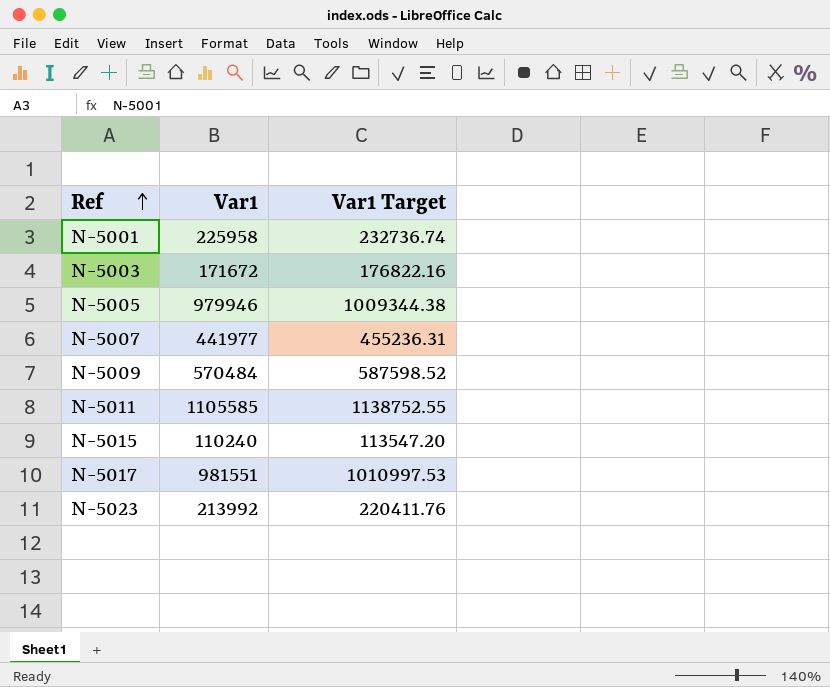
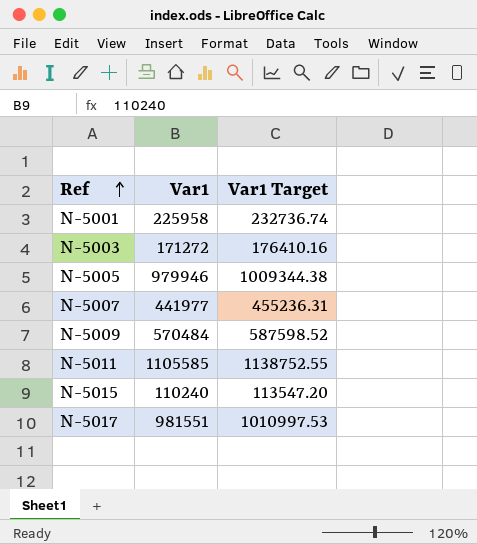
row N-5023: 213992 | 220411.76 -> none
N-5003 | Var1: 171672 -> 171272
N-5003 | Var1 Target: 176822.16 -> 176410.16

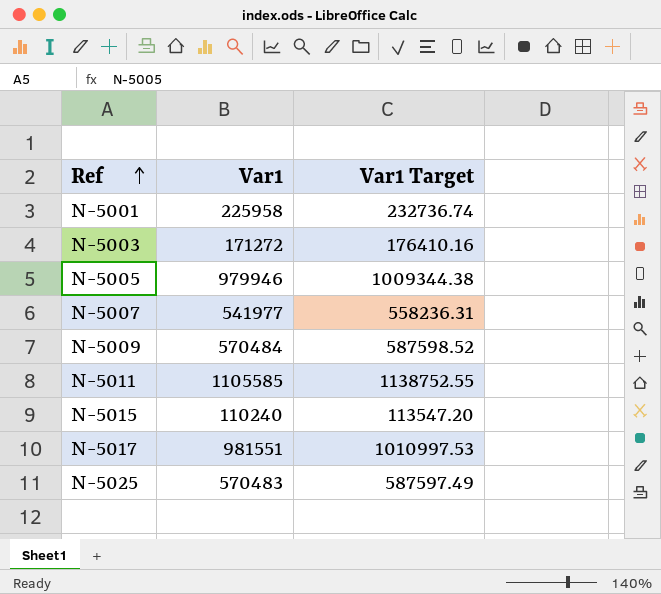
N-5007 | Var1: 441977 -> 541977
N-5007 | Var1 Target: 455236.31 -> 558236.31
row N-5025: none -> 570483 | 587597.49

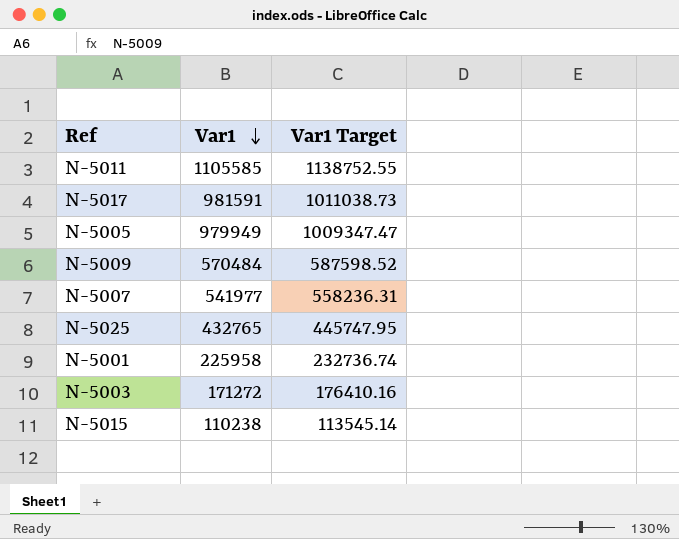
row order: Ref ascending -> Var1 descending
N-5017 | Var1: 981551 -> 981591
N-5017 | Var1 Target: 1010997.53 -> 1011038.73
N-5005 | Var1: 979946 -> 979949
N-5005 | Var1 Target: 1009344.38 -> 1009347.47
N-5025 | Var1: 570483 -> 432765
N-5025 | Var1 Target: 587597.49 -> 445747.95
N-5015 | Var1: 110240 -> 110238
N-5015 | Var1 Target: 113547.20 -> 113545.14

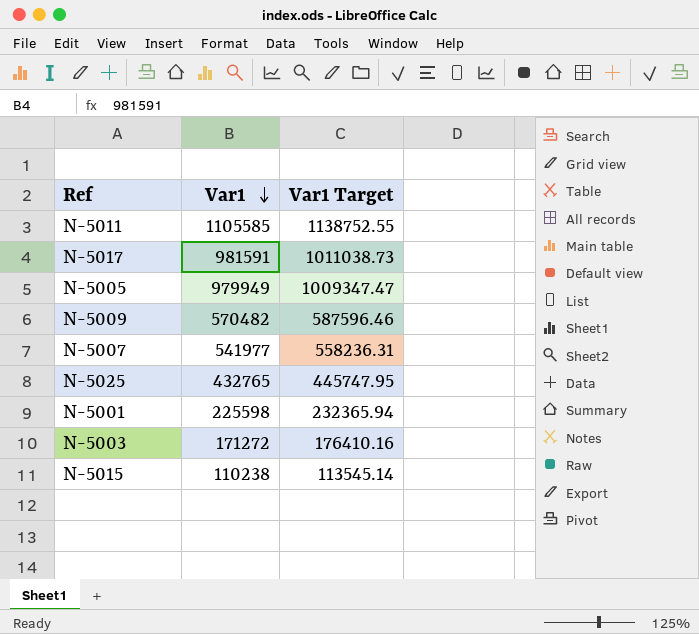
N-5009 | Var1: 570484 -> 570482
N-5009 | Var1 Target: 587598.52 -> 587596.46
N-5001 | Var1: 225958 -> 225598
N-5001 | Var1 Target: 232736.74 -> 232365.94

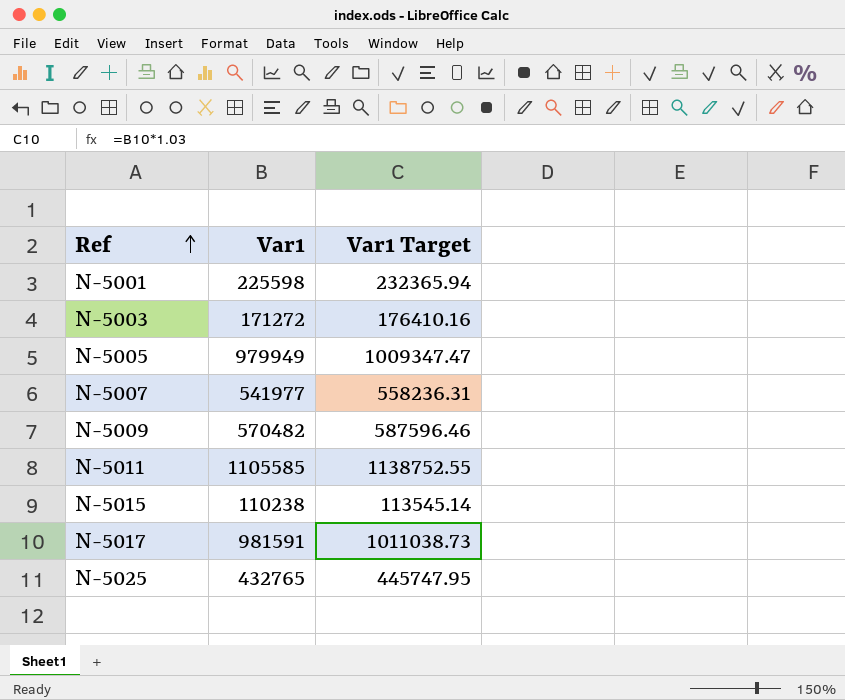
row order: Var1 descending -> Ref ascending

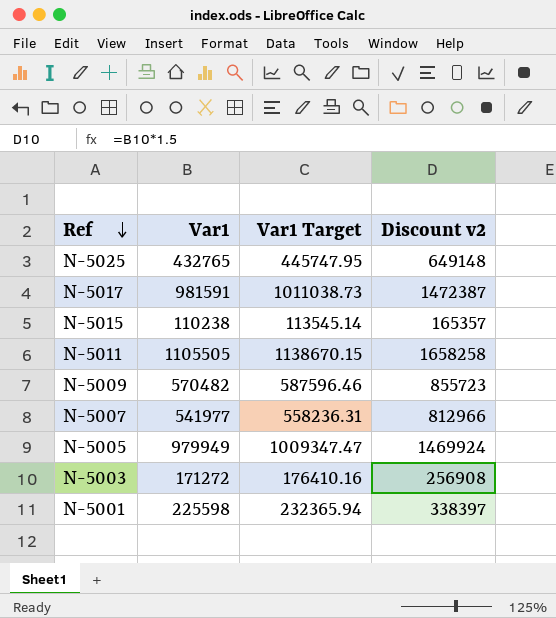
row order: Ref ascending -> Ref descending
column Discount v2 | formula: none -> [Var1] * 1.5
N-5011 | Var1: 1105585 -> 1105505
N-5011 | Var1 Target: 1138752.55 -> 1138670.15

